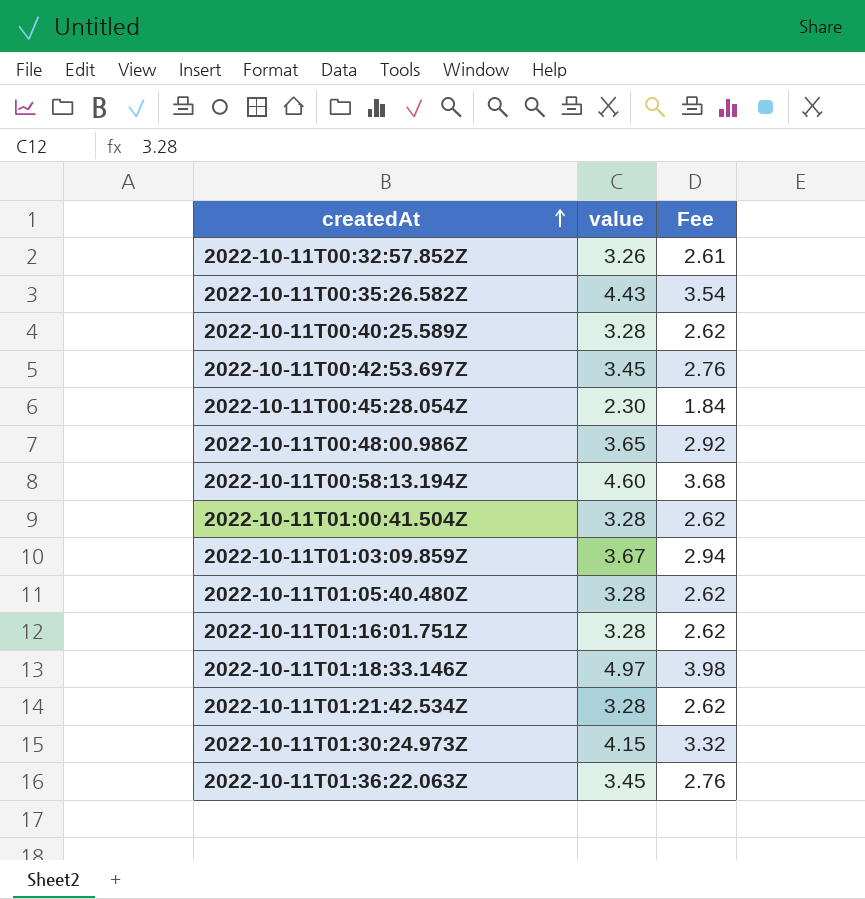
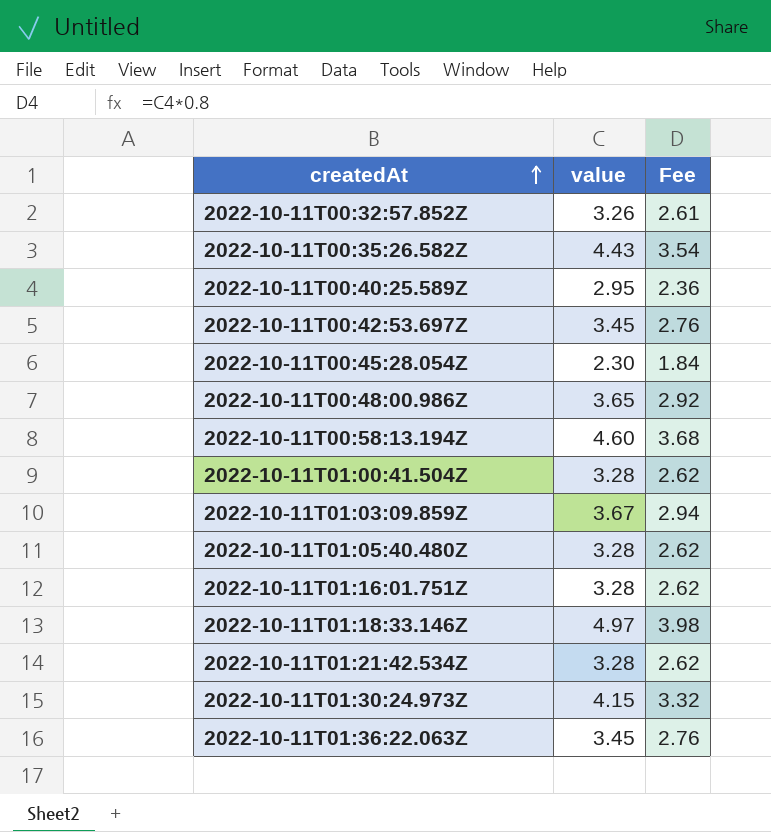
2022-10-11T00:40:25.589Z | value: 3.28 -> 2.95
2022-10-11T00:40:25.589Z | Fee: 2.62 -> 2.36

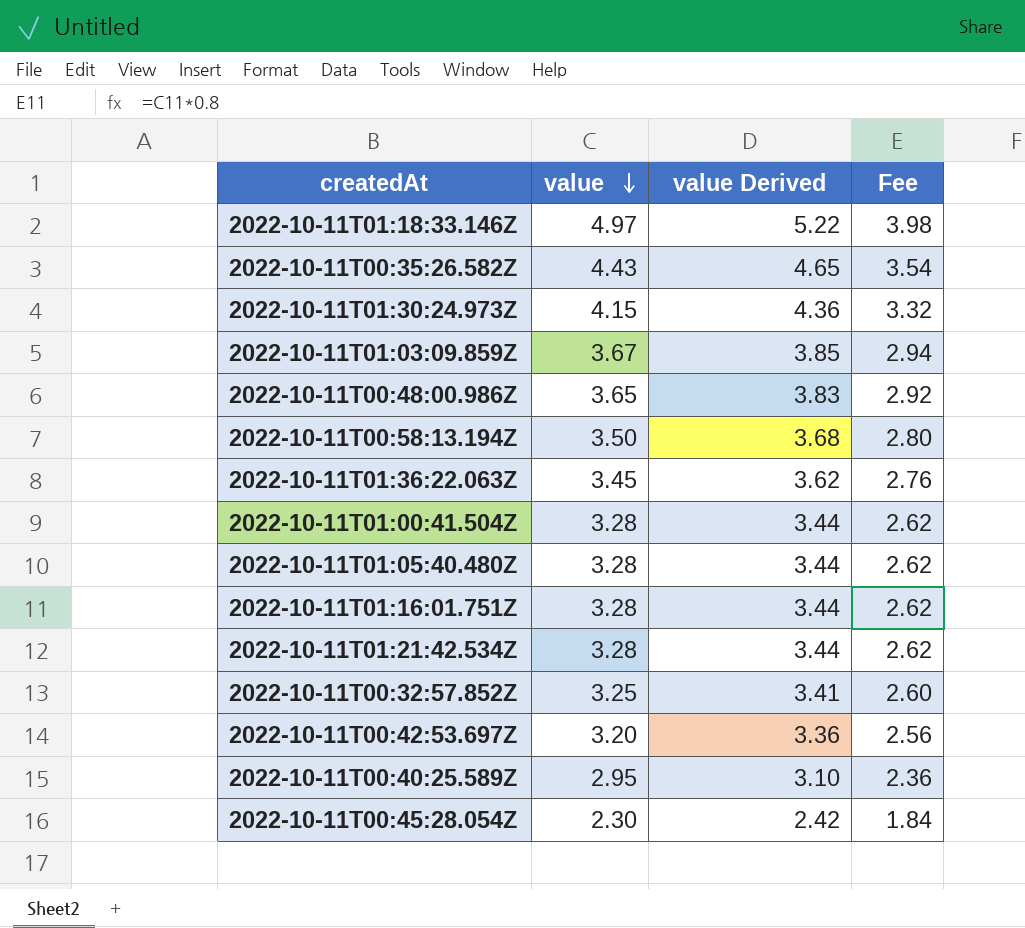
row order: createdAt ascending -> value descending
column value Derived | formula: none -> [value] * 1.05
2022-10-11T00:58:13.194Z | value: 4.60 -> 3.50
2022-10-11T00:58:13.194Z | Fee: 3.68 -> 2.80
2022-10-11T00:32:57.852Z | value: 3.26 -> 3.25
2022-10-11T00:32:57.852Z | Fee: 2.61 -> 2.60
2022-10-11T00:42:53.697Z | value: 3.45 -> 3.20
2022-10-11T00:42:53.697Z | Fee: 2.76 -> 2.56

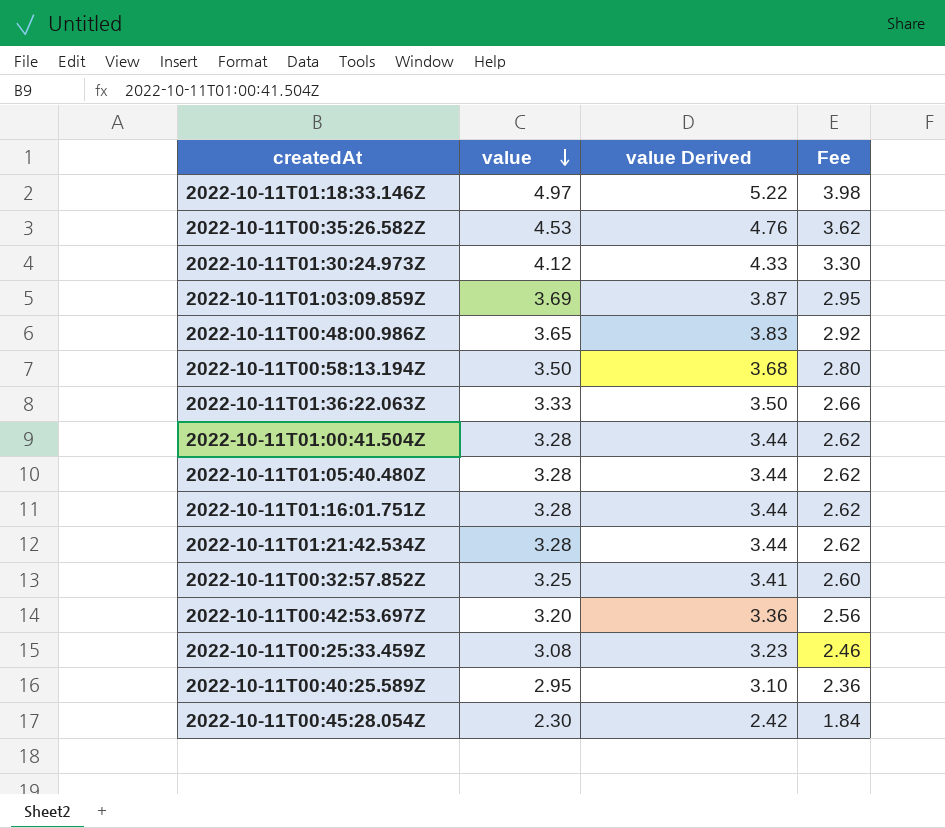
2022-10-11T00:35:26.582Z | value: 4.43 -> 4.53
2022-10-11T00:35:26.582Z | value Derived: 4.65 -> 4.76
2022-10-11T00:35:26.582Z | Fee: 3.54 -> 3.62
2022-10-11T01:30:24.973Z | value: 4.15 -> 4.12
2022-10-11T01:30:24.973Z | value Derived: 4.36 -> 4.33
2022-10-11T01:30:24.973Z | Fee: 3.32 -> 3.30
2022-10-11T01:03:09.859Z | value: 3.67 -> 3.69
2022-10-11T01:03:09.859Z | value Derived: 3.85 -> 3.87
2022-10-11T01:03:09.859Z | Fee: 2.94 -> 2.95
2022-10-11T01:36:22.063Z | value: 3.45 -> 3.33
2022-10-11T01:36:22.063Z | value Derived: 3.62 -> 3.50
2022-10-11T01:36:22.063Z | Fee: 2.76 -> 2.66
row 2022-10-11T00:25:33.459Z: none -> 3.08 | 3.23 | 2.46

